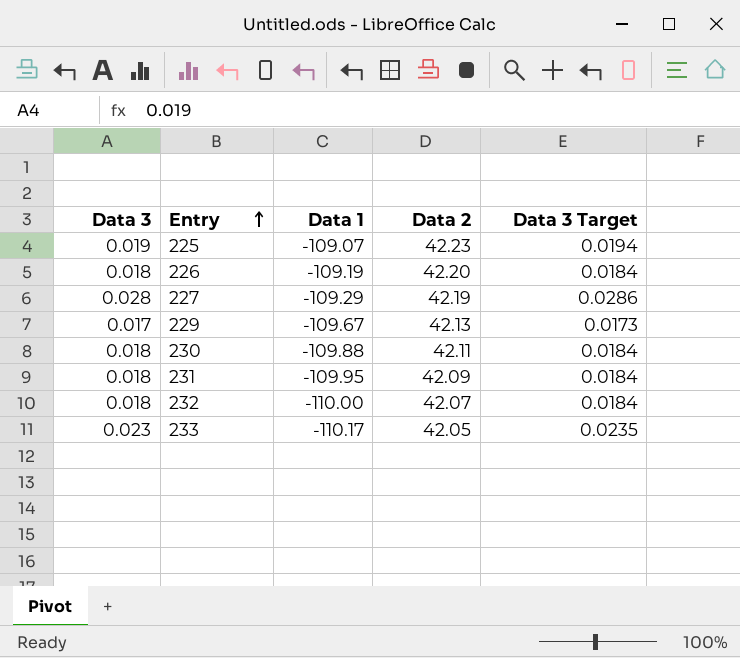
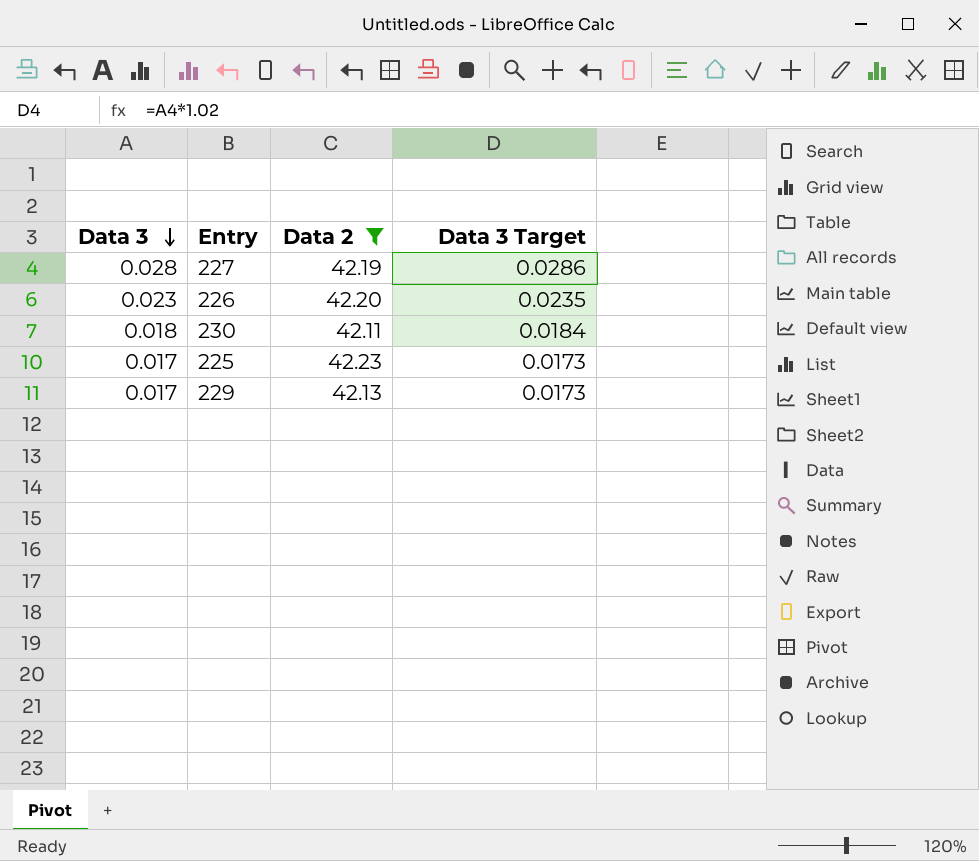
filter: none -> Data 2 >= 42.11
row order: Entry ascending -> Data 3 descending
column Data 1 | position: 3 -> none
226 | Data 3: 0.018 -> 0.023
226 | Data 3 Target: 0.0184 -> 0.0235
225 | Data 3: 0.019 -> 0.017
225 | Data 3 Target: 0.0194 -> 0.0173

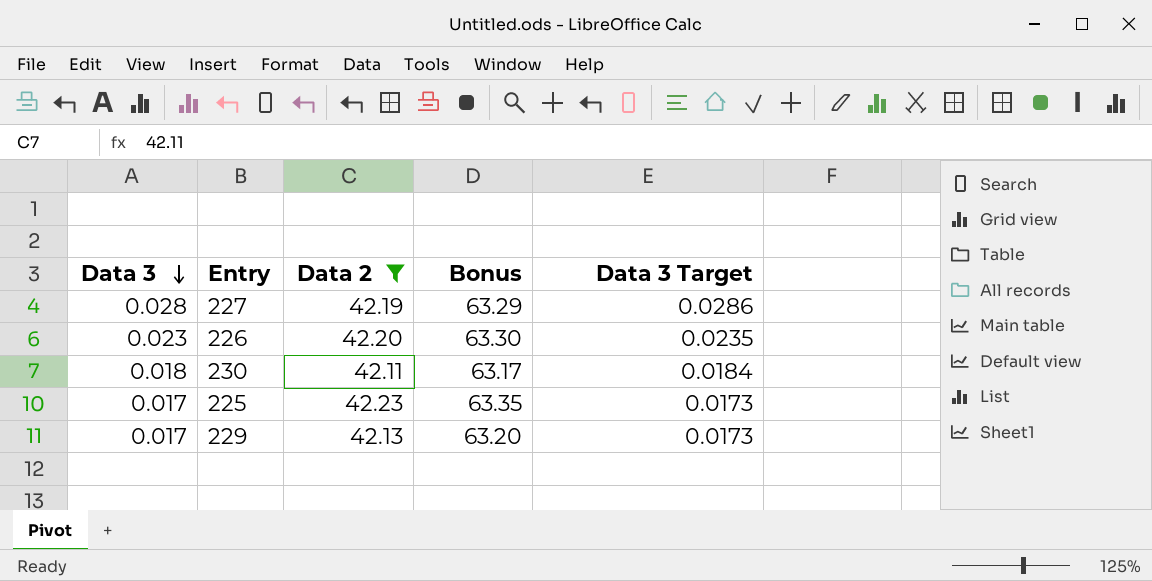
column Bonus | formula: none -> [Data 2] * 1.5

